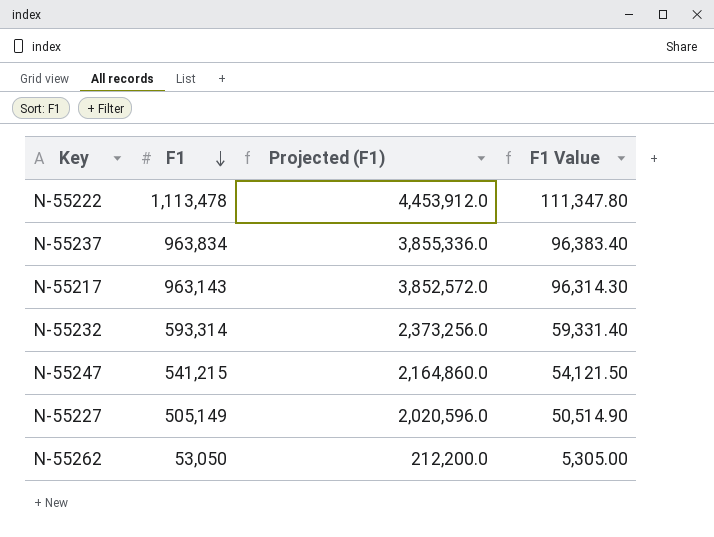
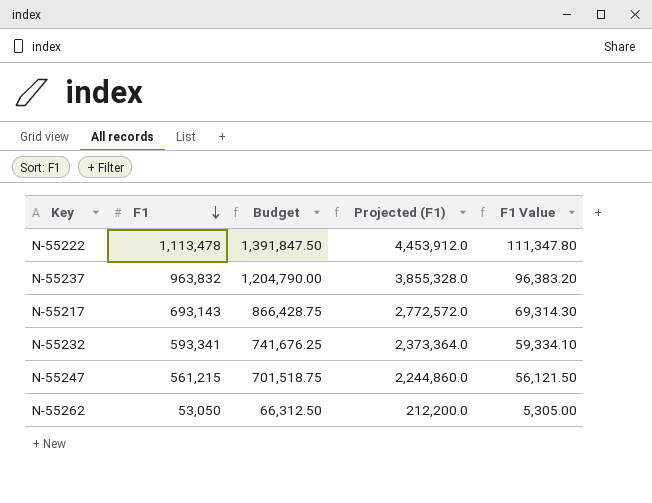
column Budget | formula: none -> [F1] * 1.25
row N-55227: 505,149 | 2,020,596.0 | 50,514.90 -> none
N-55237 | F1: 963,834 -> 963,832
N-55237 | Projected (F1): 3,855,336.0 -> 3,855,328.0
N-55237 | F1 Value: 96,383.40 -> 96,383.20
N-55217 | F1: 963,143 -> 693,143
N-55217 | Projected (F1): 3,852,572.0 -> 2,772,572.0
N-55217 | F1 Value: 96,314.30 -> 69,314.30
N-55232 | F1: 593,314 -> 593,341
N-55232 | Projected (F1): 2,373,256.0 -> 2,373,364.0
N-55232 | F1 Value: 59,331.40 -> 59,334.10
N-55247 | F1: 541,215 -> 561,215
N-55247 | Projected (F1): 2,164,860.0 -> 2,244,860.0
N-55247 | F1 Value: 54,121.50 -> 56,121.50

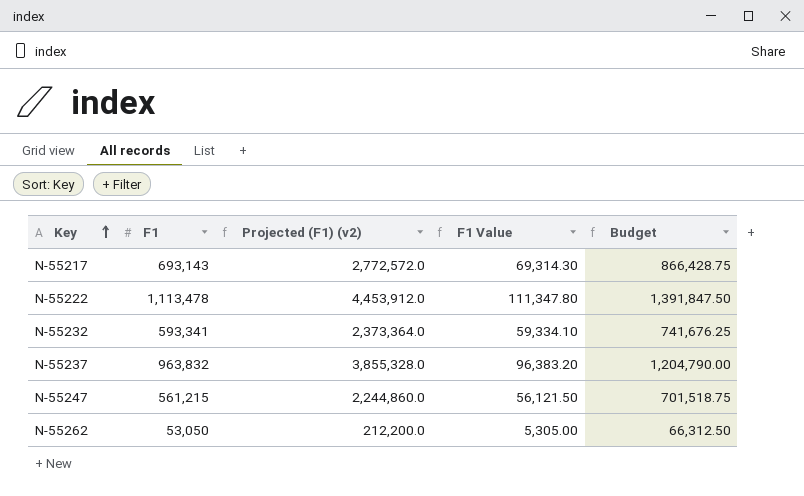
row order: F1 descending -> Key ascending
column name: Projected (F1) -> Projected (F1) (v2)
column Budget | position: 3 -> 5

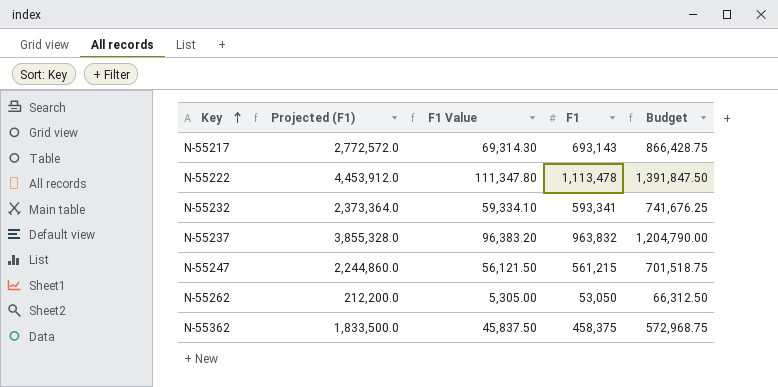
column name: Projected (F1) (v2) -> Projected (F1)
column F1 | position: 2 -> 4
row N-55362: none -> 1,833,500.0 | 45,837.50 | 458,375 | 572,968.75

